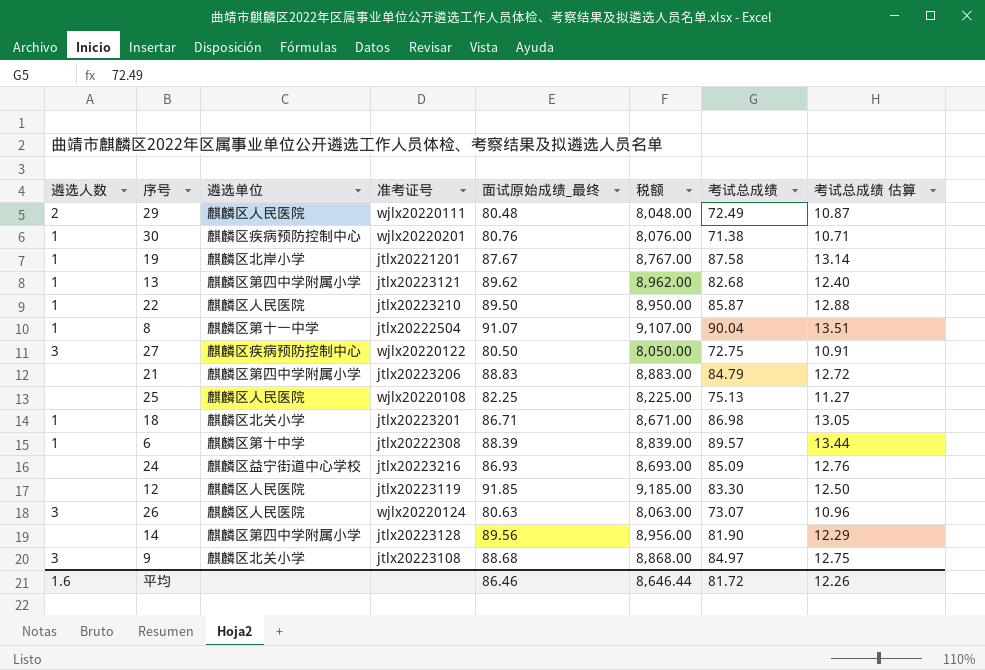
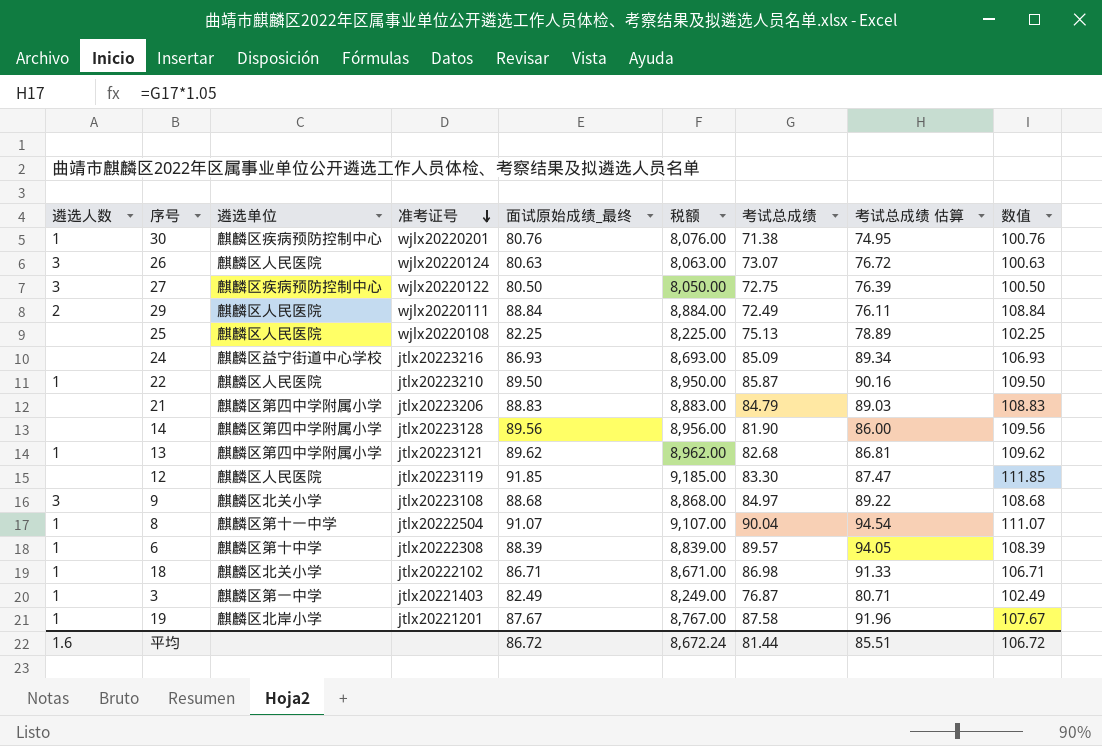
row order: none -> 准考证号 descending
column 考试总成绩 估算 | formula: [考试总成绩] * 0.15 -> [考试总成绩] * 1.05
column 数值 | formula: none -> [面试原始成绩_最终] + 20
29 | 面试原始成绩_最终: 80.48 -> 88.84
29 | 税额: 8,048.00 -> 8,884.00
18 | 准考证号: jtlx20223201 -> jtlx20222102
row 3: none -> 1 | 麒麟区第一中学 | jtlx20221403 | 82.49 | 8,249.00 | 76.87 | 80.71 | 102.49
平均 | 面试原始成绩_最终: 86.46 -> 86.72
平均 | 税额: 8,646.44 -> 8,672.24
平均 | 考试总成绩: 81.72 -> 81.44
平均 | 考试总成绩 估算: 12.26 -> 85.51

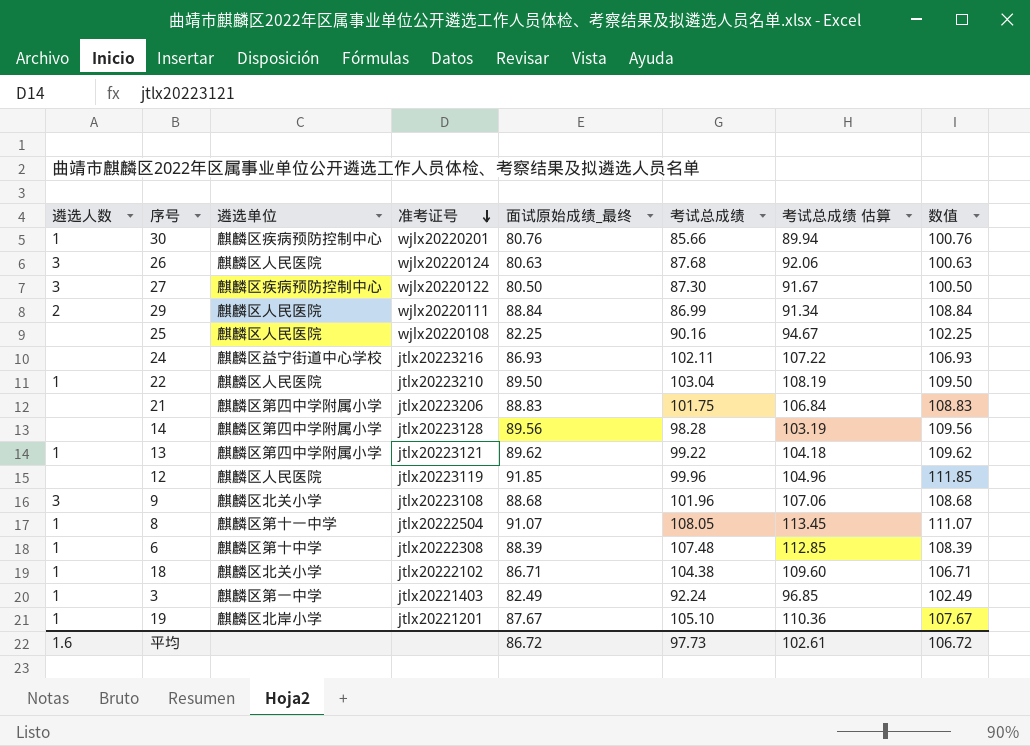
column 税额 | formula: [面试原始成绩_最终] * 100 -> none
30 | 考试总成绩: 71.38 -> 85.66
30 | 考试总成绩 估算: 74.95 -> 89.94
26 | 考试总成绩: 73.07 -> 87.68
26 | 考试总成绩 估算: 76.72 -> 92.06
27 | 考试总成绩: 72.75 -> 87.30
27 | 考试总成绩 估算: 76.39 -> 91.67
29 | 考试总成绩: 72.49 -> 86.99
29 | 考试总成绩 估算: 76.11 -> 91.34
25 | 考试总成绩: 75.13 -> 90.16
25 | 考试总成绩 估算: 78.89 -> 94.67
24 | 考试总成绩: 85.09 -> 102.11
24 | 考试总成绩 估算: 89.34 -> 107.22
22 | 考试总成绩: 85.87 -> 103.04
22 | 考试总成绩 估算: 90.16 -> 108.19
21 | 考试总成绩: 84.79 -> 101.75
21 | 考试总成绩 估算: 89.03 -> 106.84
14 | 考试总成绩: 81.90 -> 98.28
14 | 考试总成绩 估算: 86.00 -> 103.19
13 | 考试总成绩: 82.68 -> 99.22
13 | 考试总成绩 估算: 86.81 -> 104.18
12 | 考试总成绩: 83.30 -> 99.96
12 | 考试总成绩 估算: 87.47 -> 104.96
9 | 考试总成绩: 84.97 -> 101.96
9 | 考试总成绩 估算: 89.22 -> 107.06
8 | 考试总成绩: 90.04 -> 108.05
8 | 考试总成绩 估算: 94.54 -> 113.45
6 | 考试总成绩: 89.57 -> 107.48
6 | 考试总成绩 估算: 94.05 -> 112.85
18 | 考试总成绩: 86.98 -> 104.38
18 | 考试总成绩 估算: 91.33 -> 109.60
3 | 考试总成绩: 76.87 -> 92.24
3 | 考试总成绩 估算: 80.71 -> 96.85
19 | 考试总成绩: 87.58 -> 105.10
19 | 考试总成绩 估算: 91.96 -> 110.36
平均 | 考试总成绩: 81.44 -> 97.73
平均 | 考试总成绩 估算: 85.51 -> 102.61

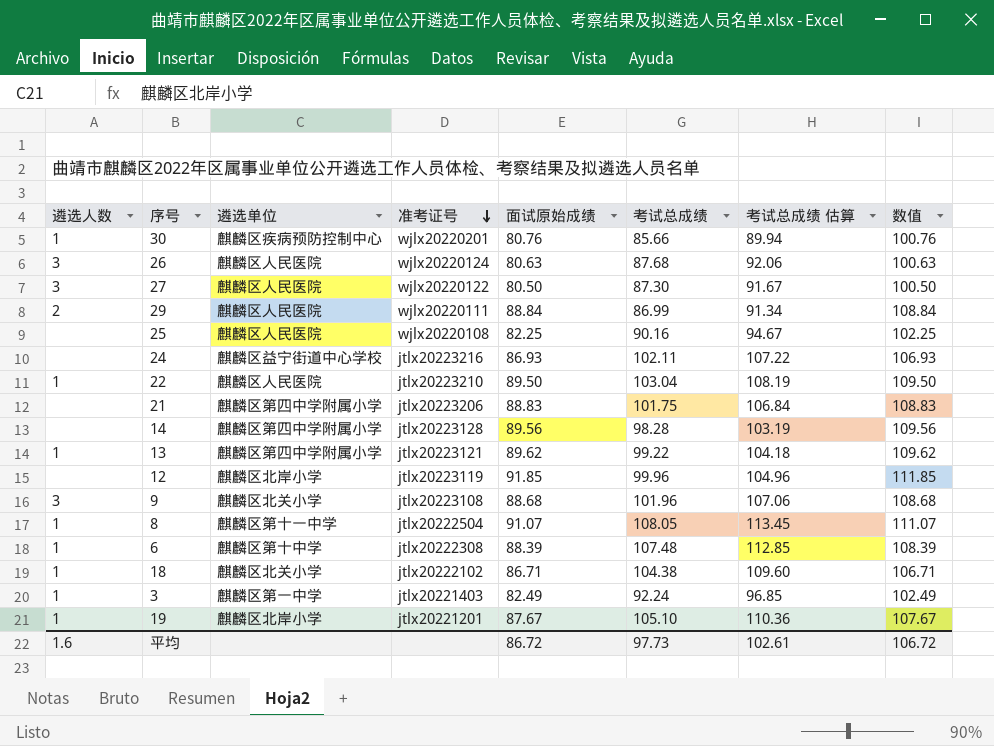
column name: 面试原始成绩_最终 -> 面试原始成绩
27 | 遴选单位: 麒麟区疾病预防控制中心 -> 麒麟区人民医院
12 | 遴选单位: 麒麟区人民医院 -> 麒麟区北岸小学

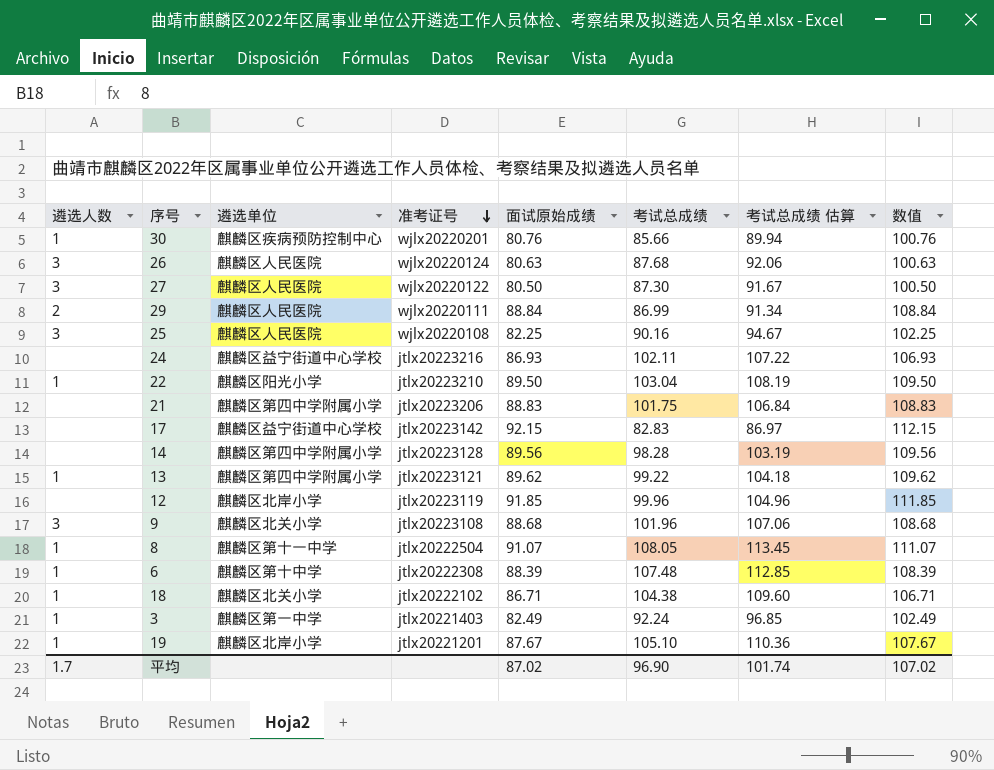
25 | 遴选人数: none -> 3
22 | 遴选单位: 麒麟区人民医院 -> 麒麟区阳光小学
row 17: none -> none | 麒麟区益宁街道中心学校 | jtlx20223142 | 92.15 | 82.83 | 86.97 | 112.15
平均 | 遴选人数: 1.6 -> 1.7
平均 | 面试原始成绩: 86.72 -> 87.02
平均 | 考试总成绩: 97.73 -> 96.90
平均 | 考试总成绩 估算: 102.61 -> 101.74
平均 | 数值: 106.72 -> 107.02

